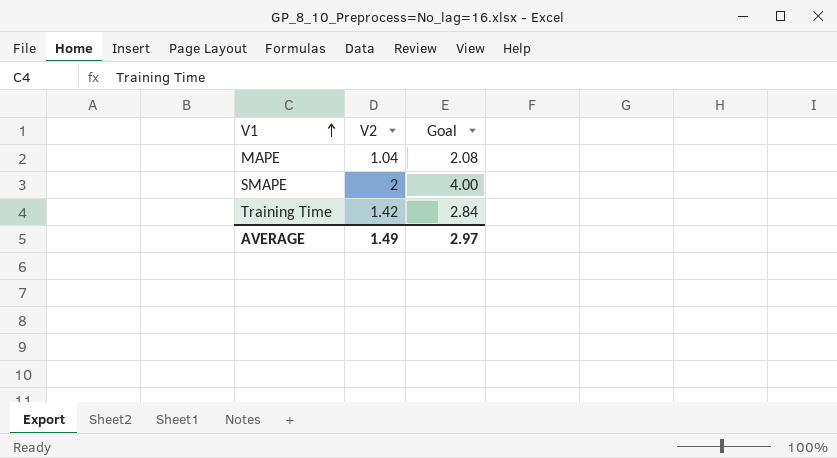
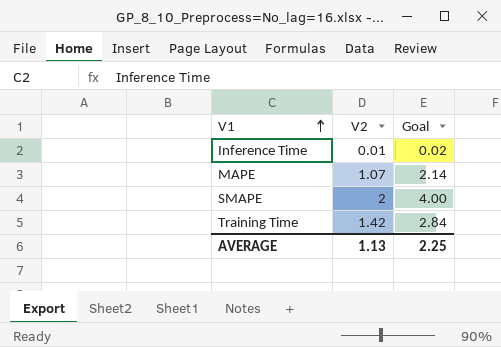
row Inference Time: none -> 0.01 | 0.02
MAPE | V2: 1.04 -> 1.07
MAPE | Goal: 2.08 -> 2.14
AVERAGE | V2: 1.49 -> 1.13
AVERAGE | Goal: 2.97 -> 2.25

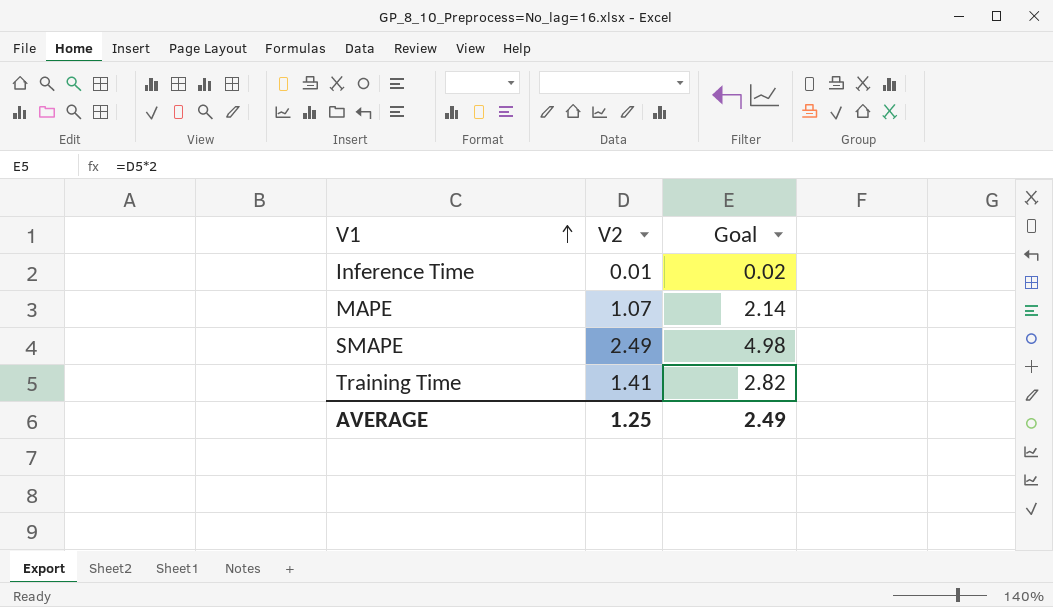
SMAPE | V2: 2 -> 2.49
SMAPE | Goal: 4.00 -> 4.98
Training Time | V2: 1.42 -> 1.41
Training Time | Goal: 2.84 -> 2.82
AVERAGE | V2: 1.13 -> 1.25
AVERAGE | Goal: 2.25 -> 2.49

